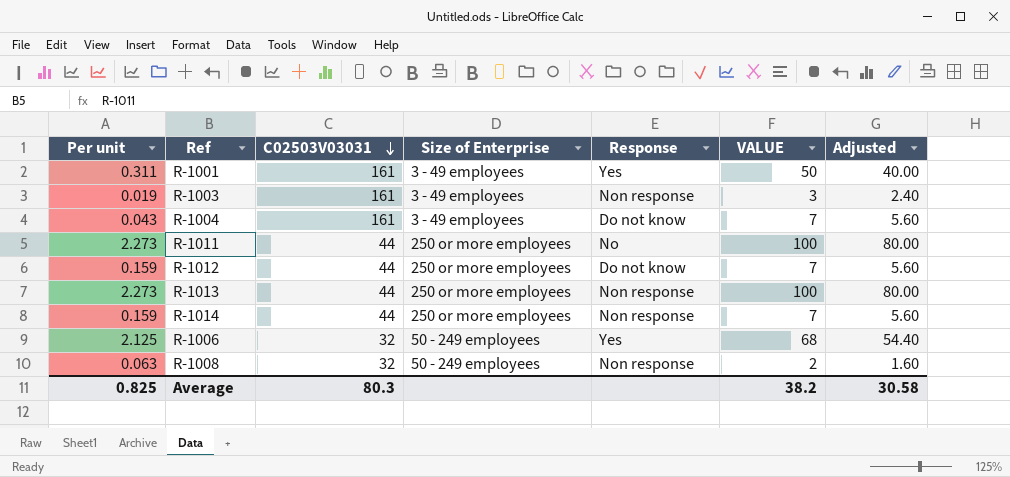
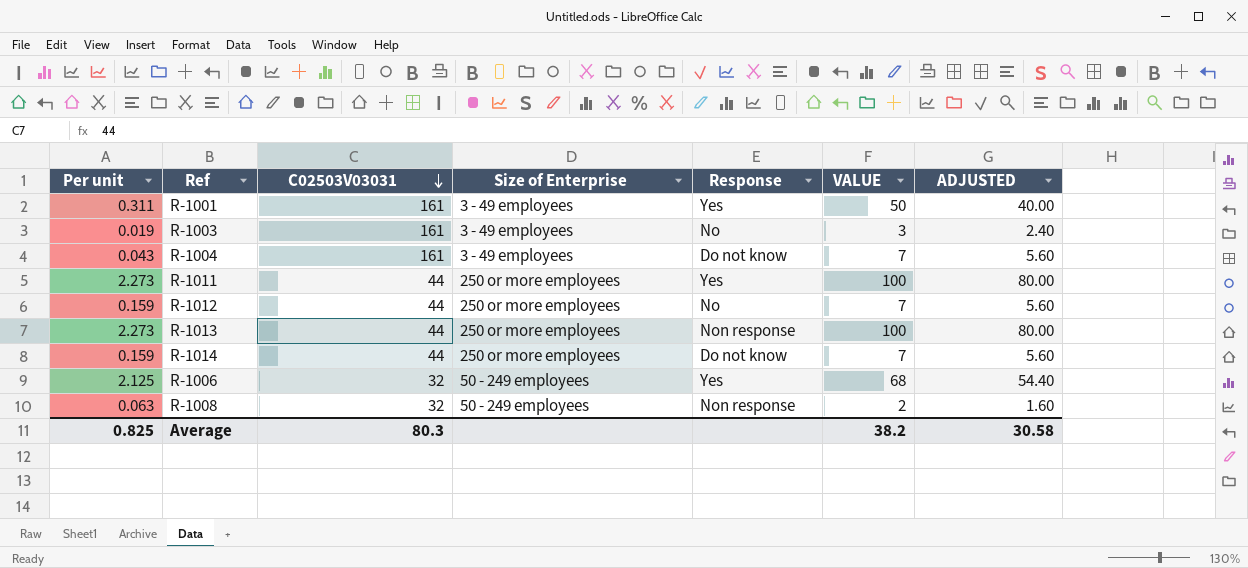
column name: Adjusted -> ADJUSTED
R-1003 | Response: Non response -> No
R-1011 | Response: No -> Yes
R-1012 | Response: Do not know -> No
R-1014 | Response: Non response -> Do not know

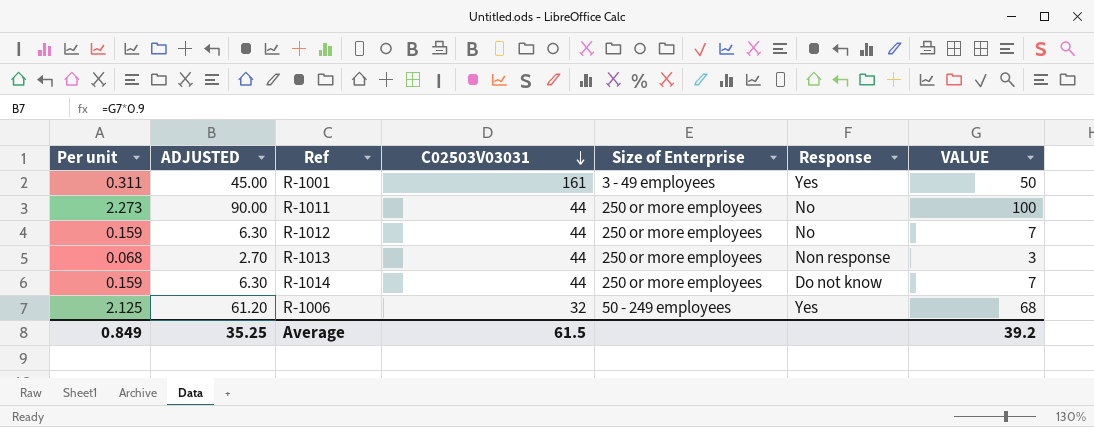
column ADJUSTED | formula: [VALUE] * 0.8 -> [VALUE] * 0.9
column ADJUSTED | position: 7 -> 2
row R-1003: 0.019 | 161 | 3 - 49 employees | No | 3 | 2.40 -> none
row R-1004: 0.043 | 161 | 3 - 49 employees | Do not know | 7 | 5.60 -> none
row R-1008: 0.063 | 32 | 50 - 249 employees | Non response | 2 | 1.60 -> none
R-1011 | Response: Yes -> No
R-1013 | Per unit: 2.273 -> 0.068
R-1013 | VALUE: 100 -> 3
Average | Per unit: 0.825 -> 0.849
Average | ADJUSTED: 30.58 -> 35.25
Average | C02503V03031: 80.3 -> 61.5
Average | VALUE: 38.2 -> 39.2

